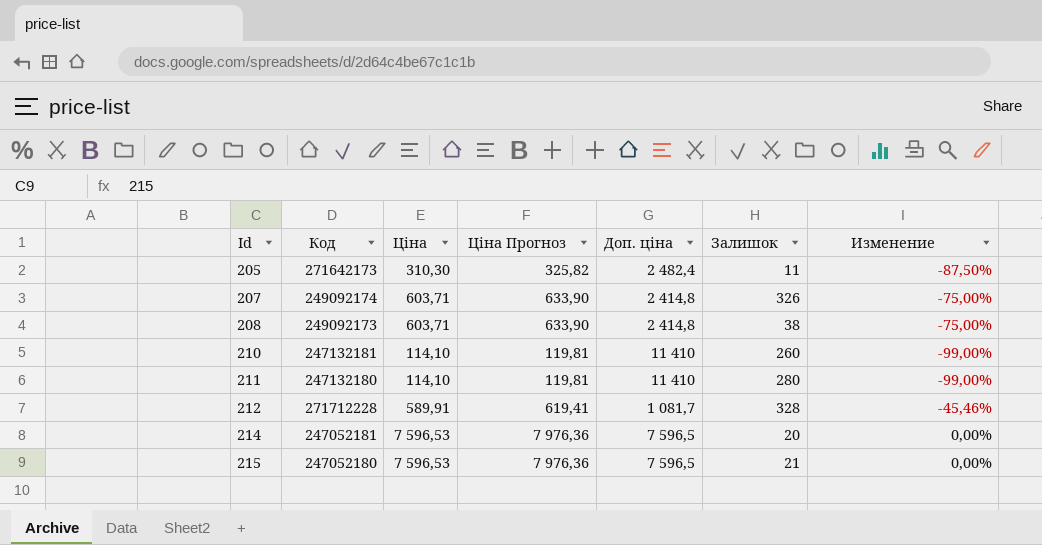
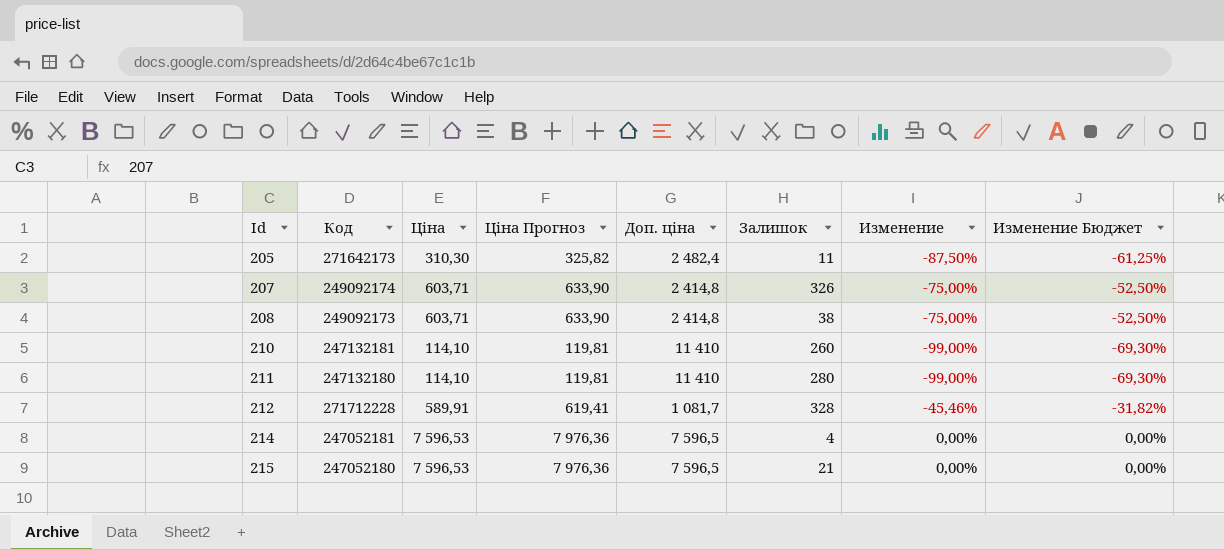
column Изменение Бюджет | formula: none -> [Изменение] * 0,7
214 | Залишок: 20 -> 4

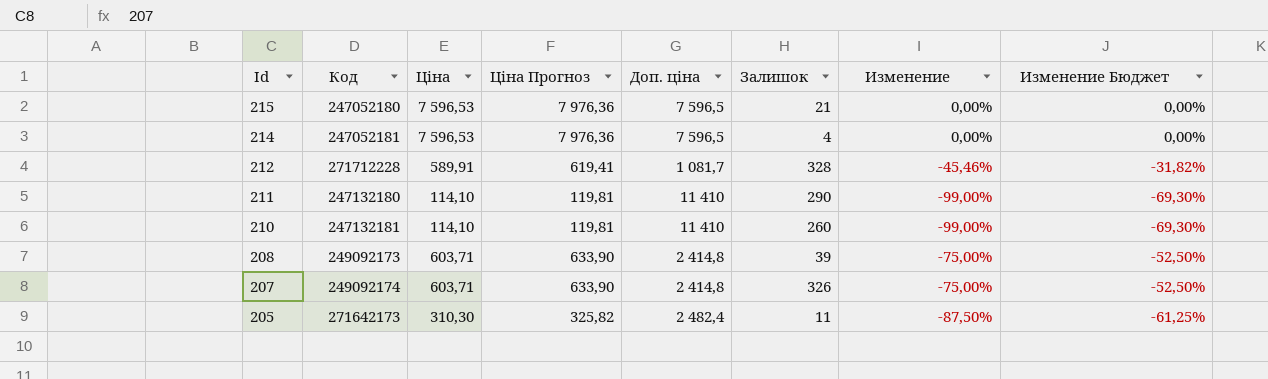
row order: Id ascending -> Id descending
211 | Залишок: 280 -> 290
208 | Залишок: 38 -> 39

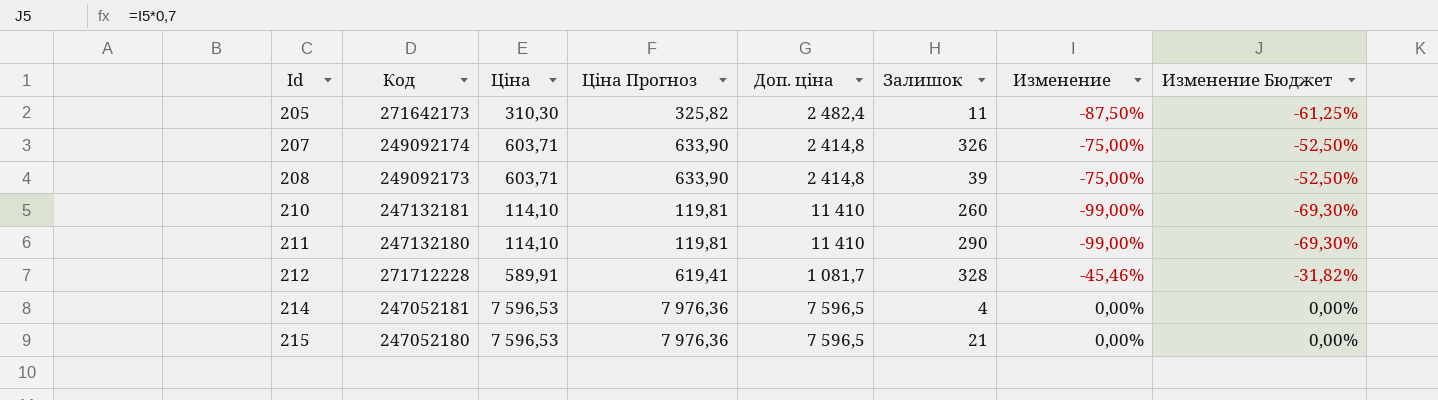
row order: Id descending -> Id ascending

